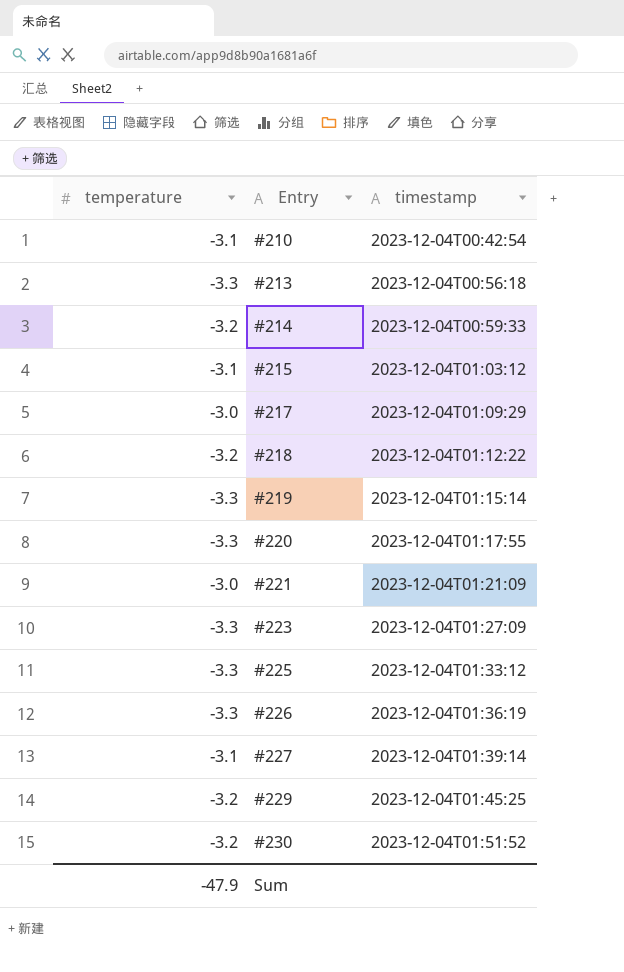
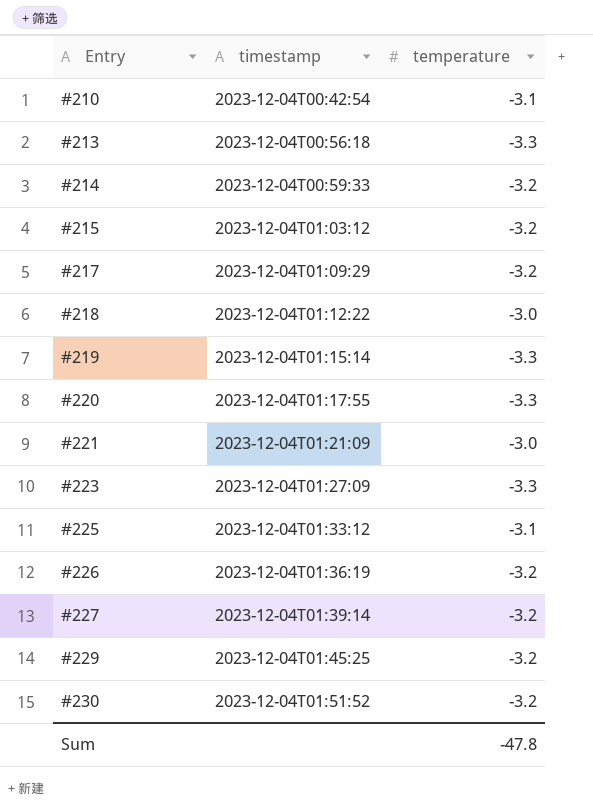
column temperature | position: 1 -> 3
#215 | temperature: -3.1 -> -3.2
#217 | temperature: -3.0 -> -3.2
#218 | temperature: -3.2 -> -3.0
#225 | temperature: -3.3 -> -3.1
#226 | temperature: -3.3 -> -3.2
#227 | temperature: -3.1 -> -3.2
Sum | temperature: -47.9 -> -47.8

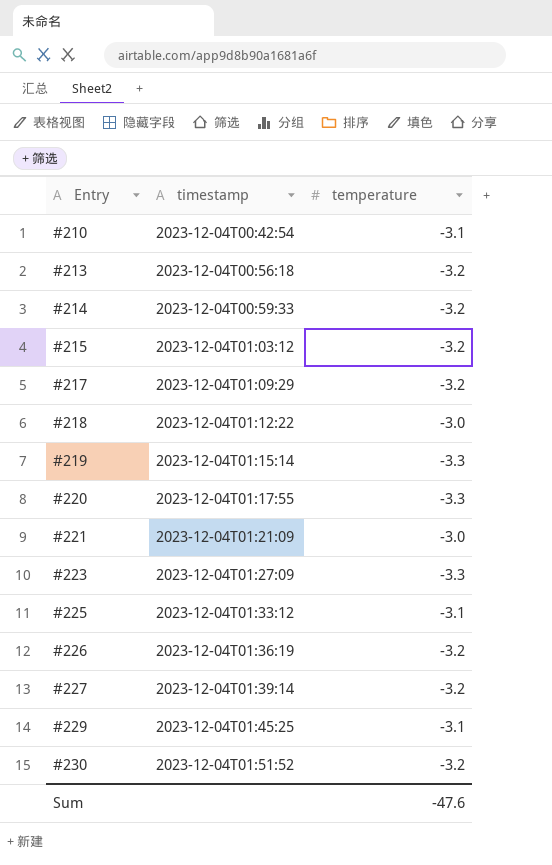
#213 | temperature: -3.3 -> -3.2
#229 | temperature: -3.2 -> -3.1
Sum | temperature: -47.8 -> -47.6

